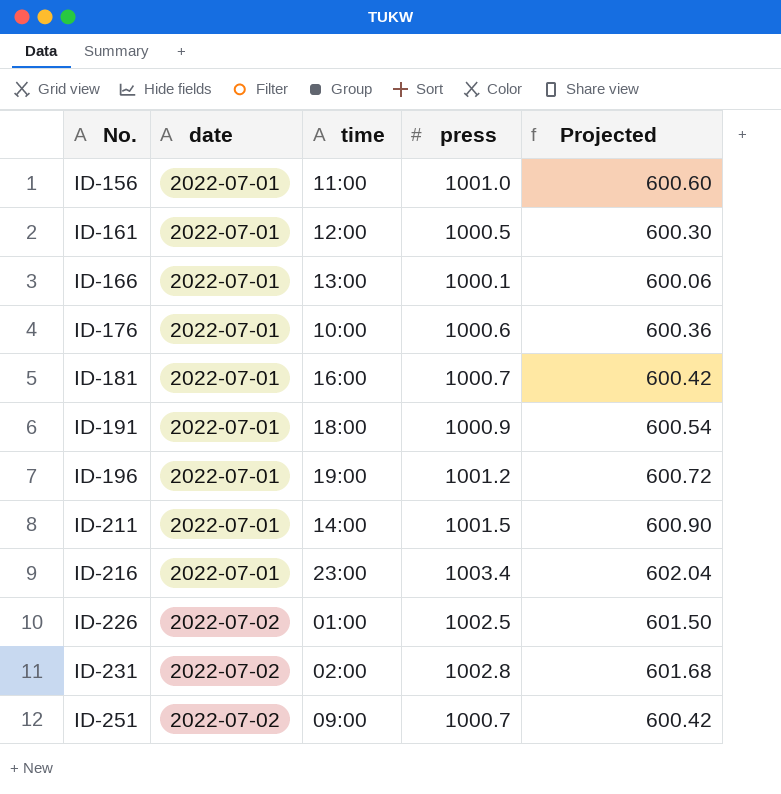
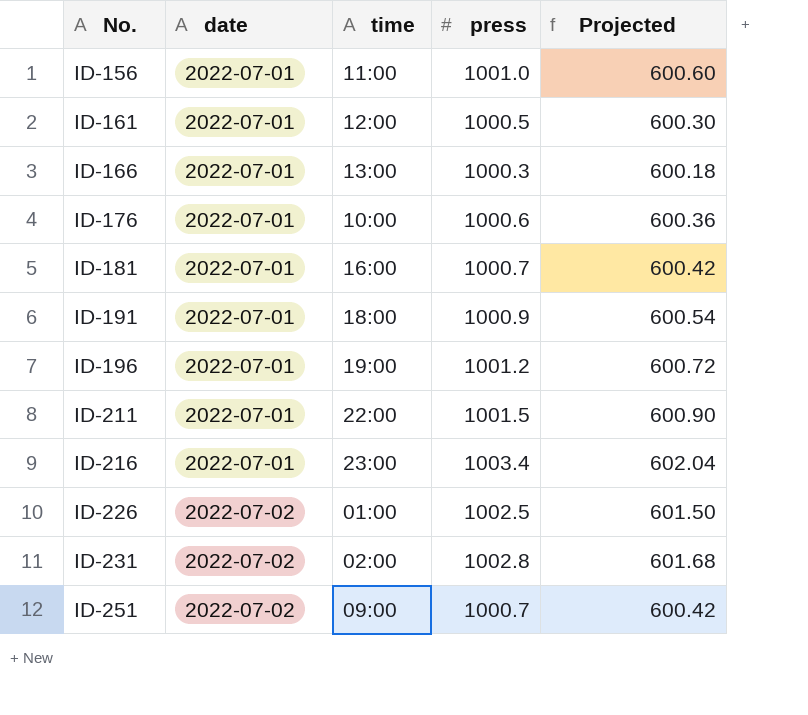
ID-166 | press: 1000.1 -> 1000.3
ID-166 | Projected: 600.06 -> 600.18
ID-211 | time: 14:00 -> 22:00

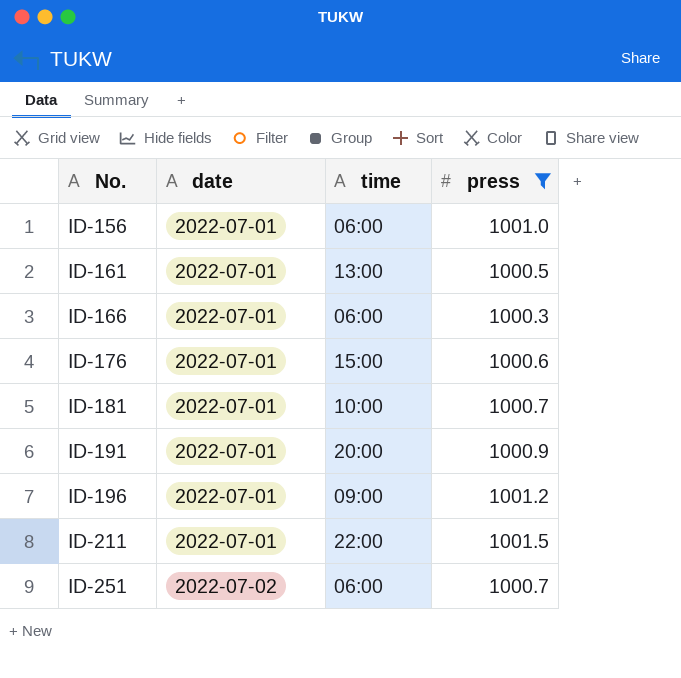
filter: none -> press <= 1001.5
column Projected | formula: [press] * 0.6 -> none
ID-156 | time: 11:00 -> 06:00
ID-161 | time: 12:00 -> 13:00
ID-166 | time: 13:00 -> 06:00
ID-176 | time: 10:00 -> 15:00
ID-181 | time: 16:00 -> 10:00
ID-191 | time: 18:00 -> 20:00
ID-196 | time: 19:00 -> 09:00
ID-251 | time: 09:00 -> 06:00

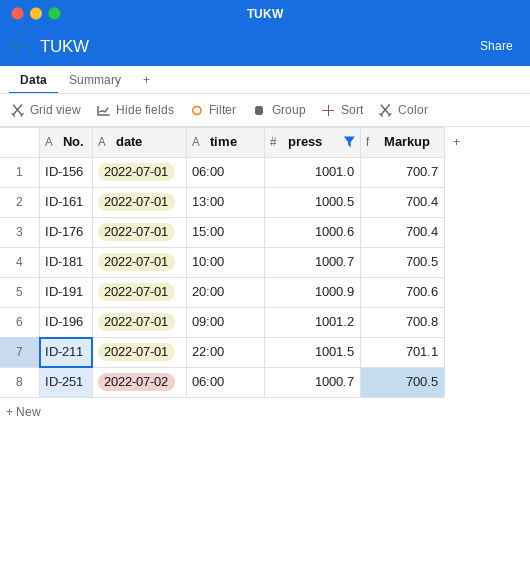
column Markup | formula: none -> [press] * 0.7
row ID-166: 2022-07-01 | 06:00 | 1000.3 -> none

